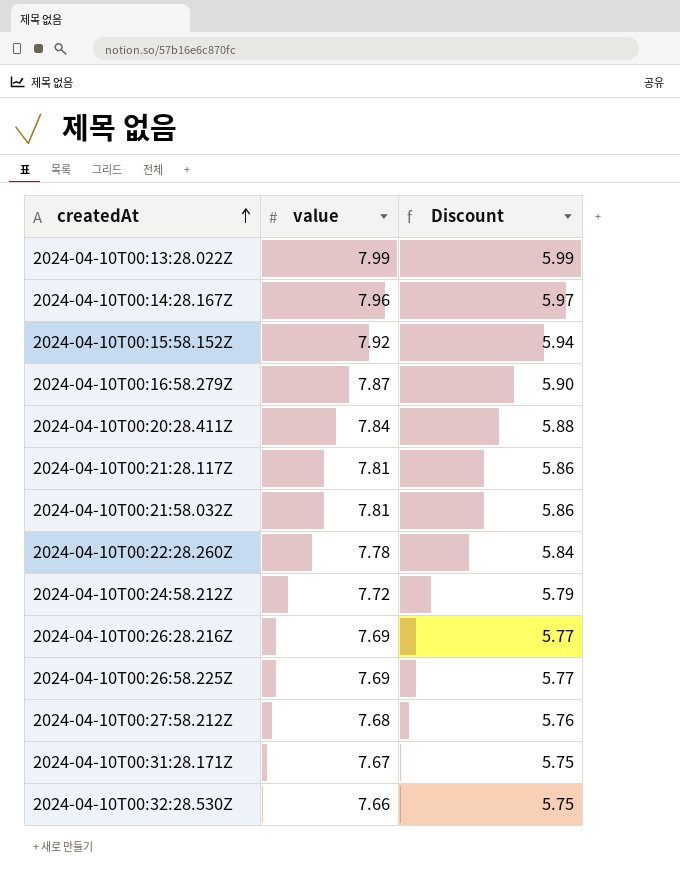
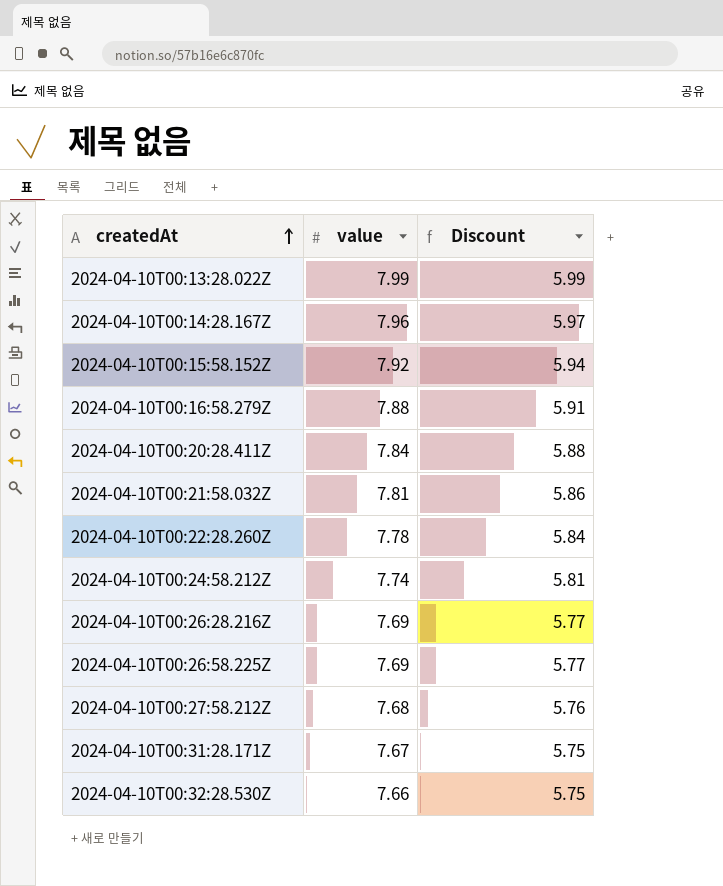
row 2024-04-10T00:21:28.117Z: 7.81 | 5.86 -> none
2024-04-10T00:16:58.279Z | value: 7.87 -> 7.88
2024-04-10T00:16:58.279Z | Discount: 5.90 -> 5.91
2024-04-10T00:24:58.212Z | value: 7.72 -> 7.74
2024-04-10T00:24:58.212Z | Discount: 5.79 -> 5.81

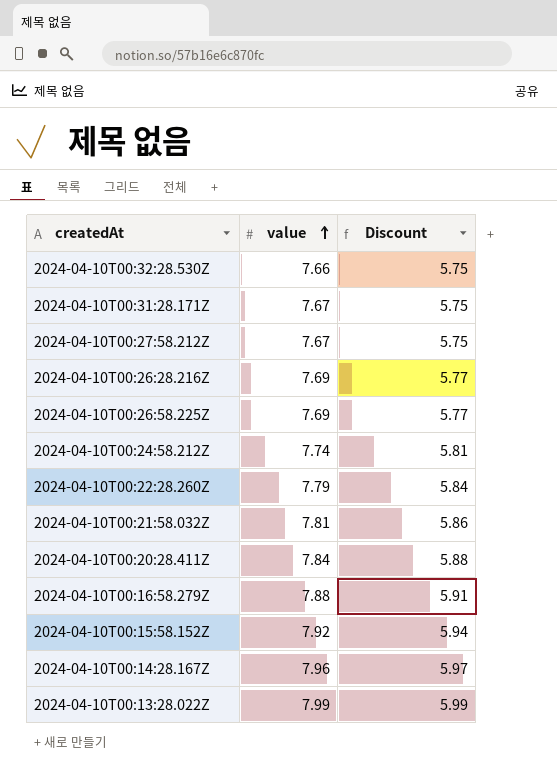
row order: createdAt ascending -> value ascending
2024-04-10T00:27:58.212Z | value: 7.68 -> 7.67
2024-04-10T00:27:58.212Z | Discount: 5.76 -> 5.75
2024-04-10T00:22:28.260Z | value: 7.78 -> 7.79

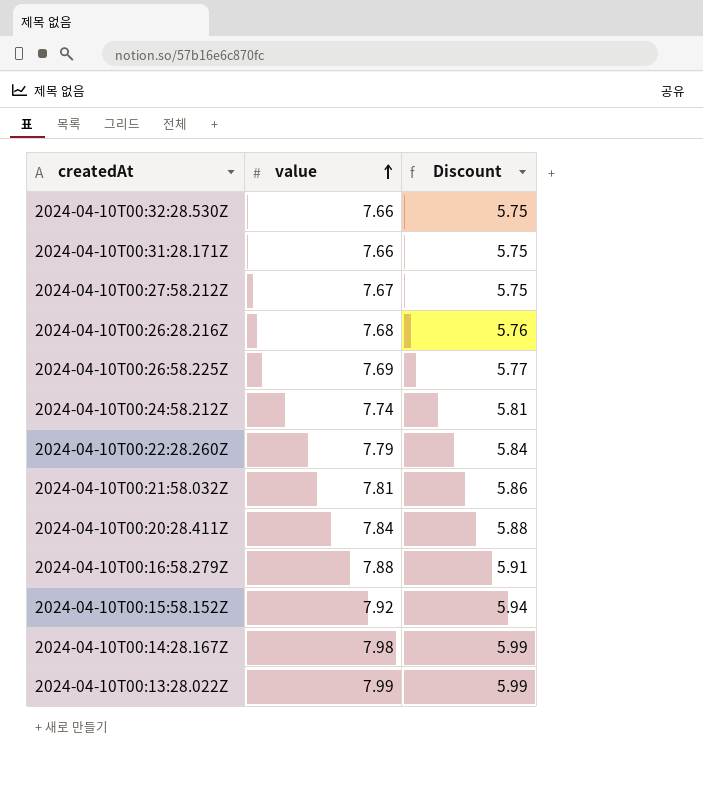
2024-04-10T00:31:28.171Z | value: 7.67 -> 7.66
2024-04-10T00:26:28.216Z | value: 7.69 -> 7.68
2024-04-10T00:26:28.216Z | Discount: 5.77 -> 5.76
2024-04-10T00:14:28.167Z | value: 7.96 -> 7.98
2024-04-10T00:14:28.167Z | Discount: 5.97 -> 5.99

